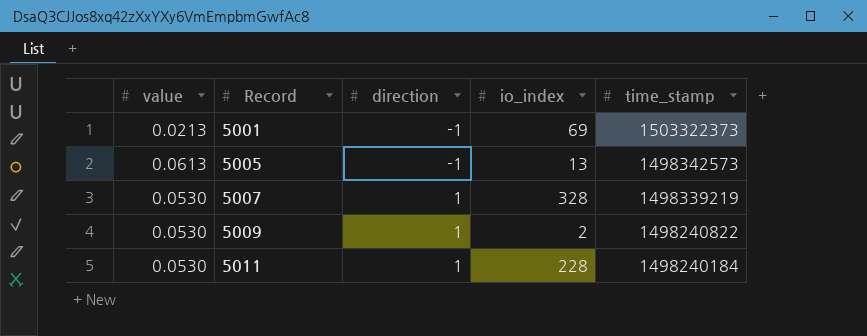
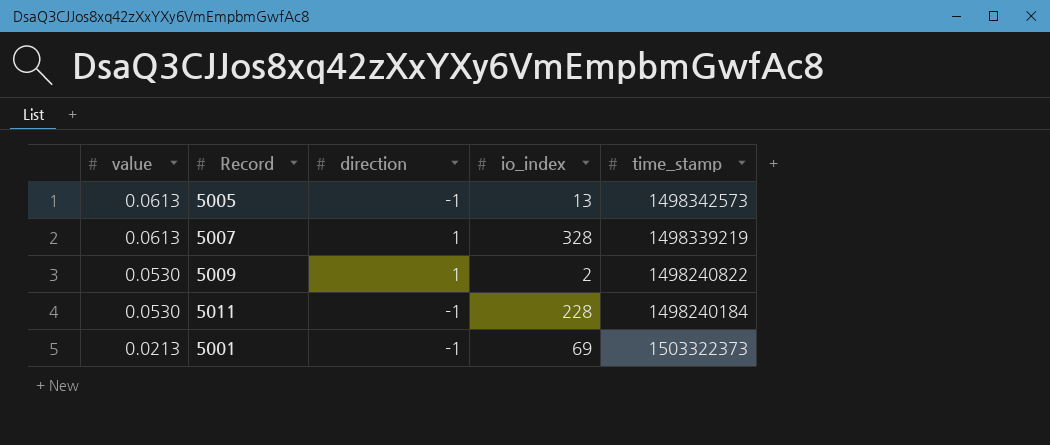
row order: Record ascending -> value descending
5007 | value: 0.0530 -> 0.0613
5011 | direction: 1 -> -1

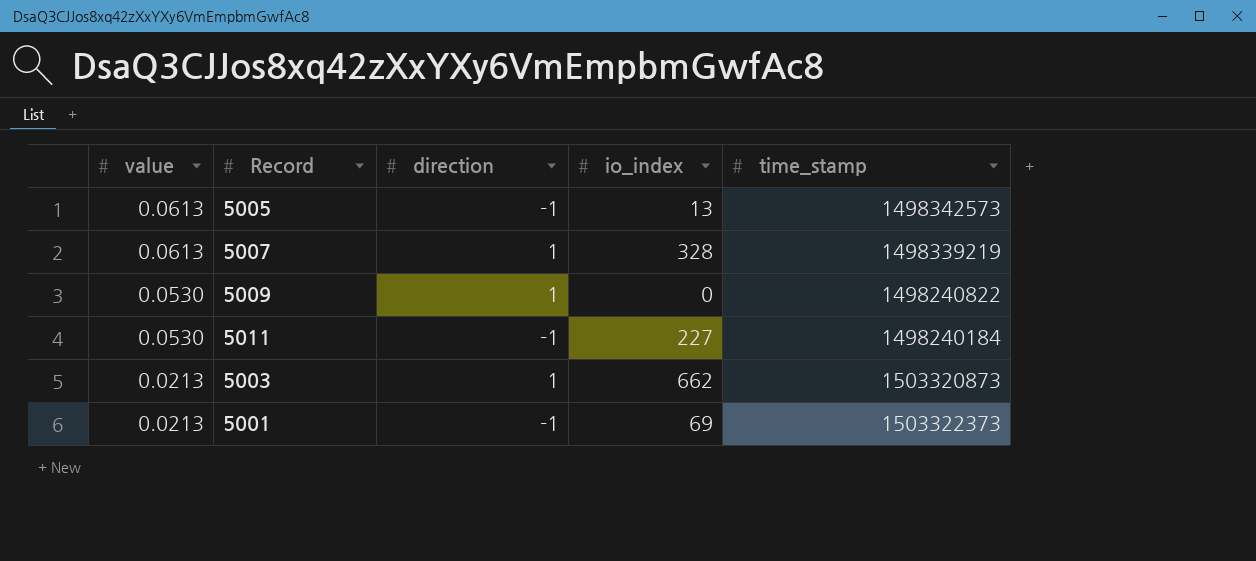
5009 | io_index: 2 -> 0
5011 | io_index: 228 -> 227
row 5003: none -> 0.0213 | 1 | 662 | 1503320873

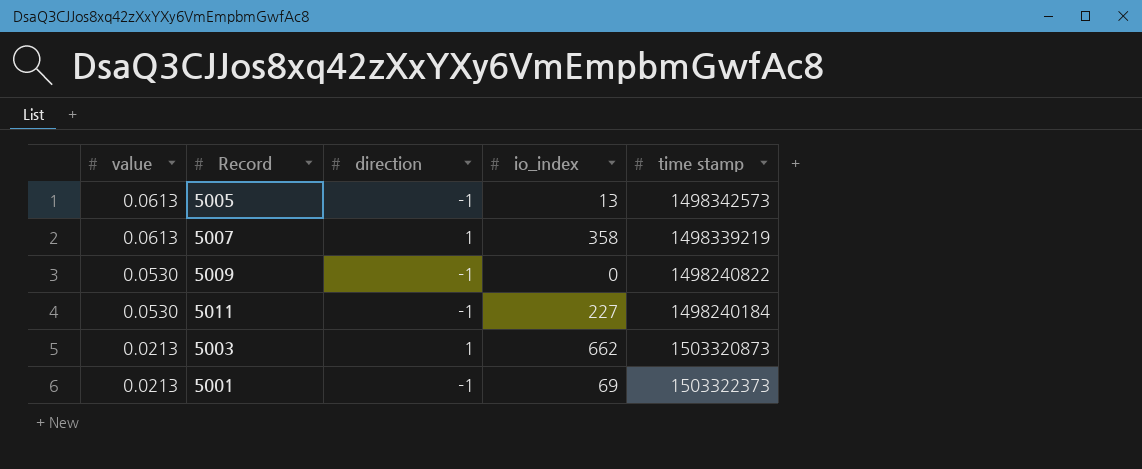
column name: time_stamp -> time stamp
5007 | io_index: 328 -> 358
5009 | direction: 1 -> -1

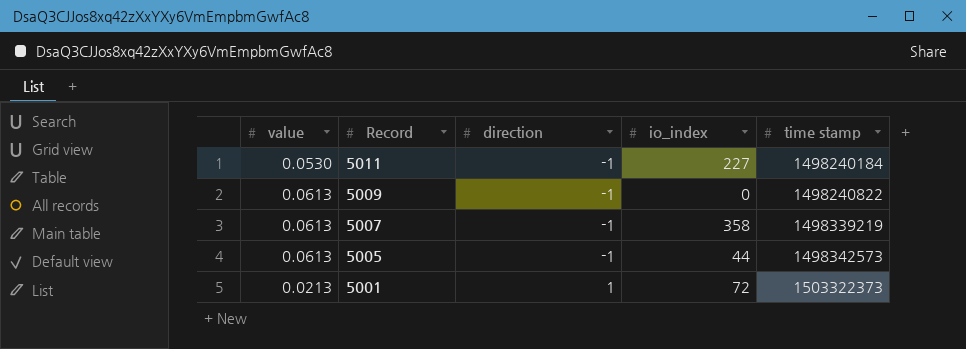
row order: value descending -> Record descending
row 5003: 0.0213 | 1 | 662 | 1503320873 -> none
5009 | value: 0.0530 -> 0.0613
5007 | direction: 1 -> -1
5005 | io_index: 13 -> 44
5001 | direction: -1 -> 1
5001 | io_index: 69 -> 72

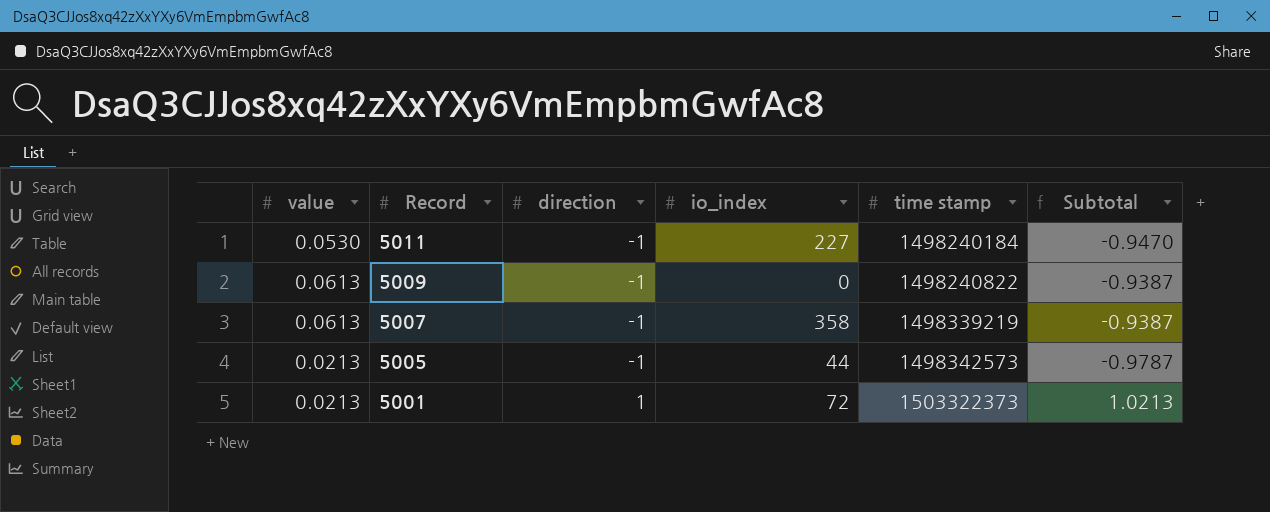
column Subtotal | formula: none -> [value] + [direction]
5005 | value: 0.0613 -> 0.0213

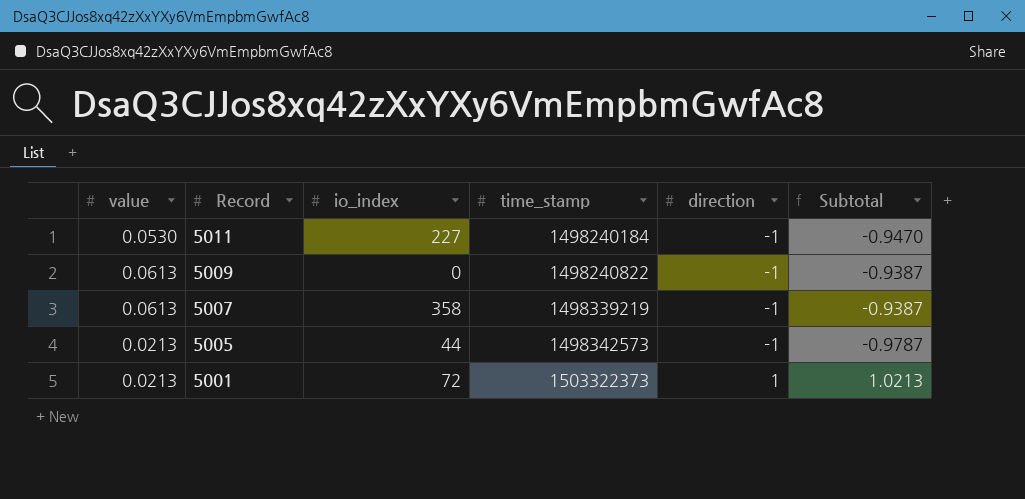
column name: time stamp -> time_stamp
column direction | position: 3 -> 5

